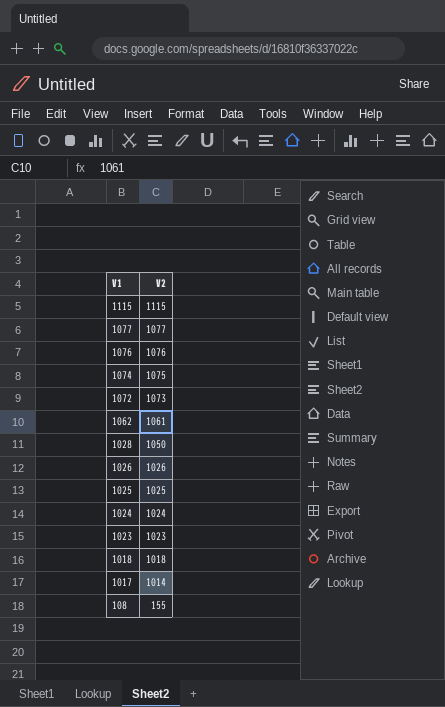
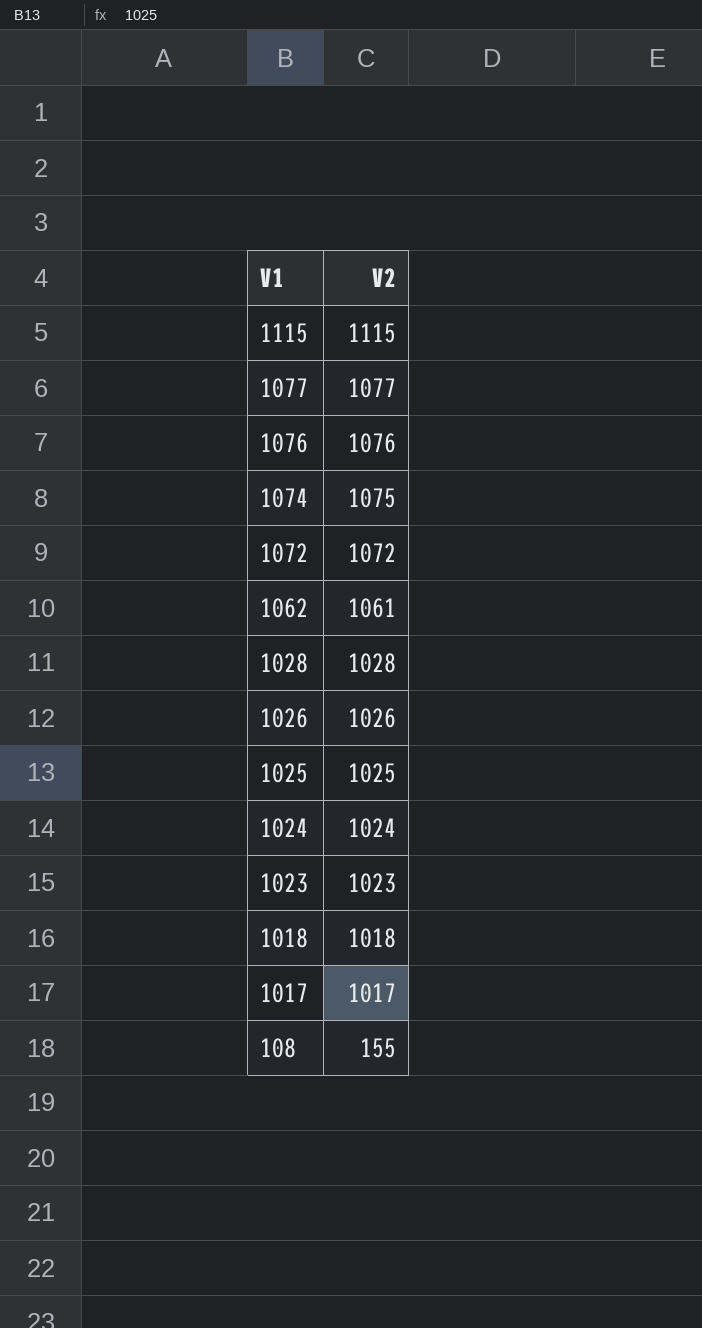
1072 | V2: 1073 -> 1072
1028 | V2: 1050 -> 1028
1017 | V2: 1014 -> 1017

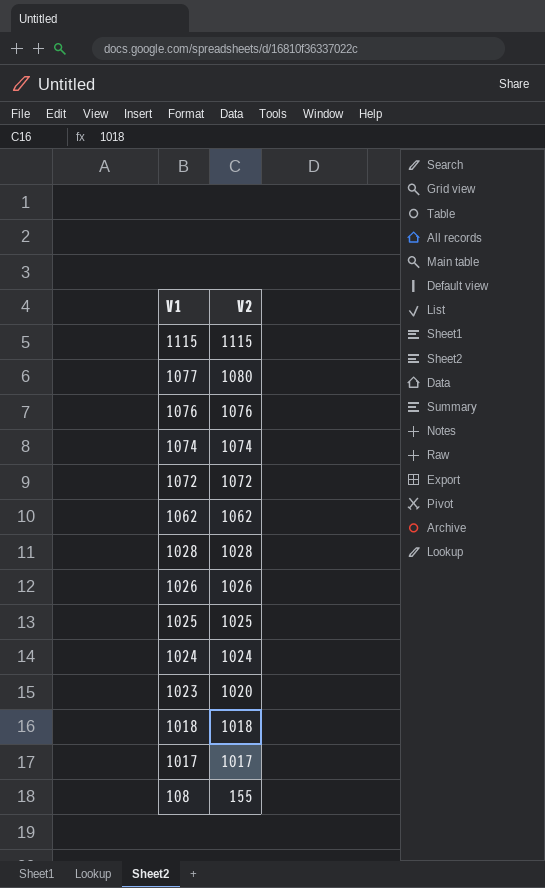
1077 | V2: 1077 -> 1080
1074 | V2: 1075 -> 1074
1062 | V2: 1061 -> 1062
1023 | V2: 1023 -> 1020

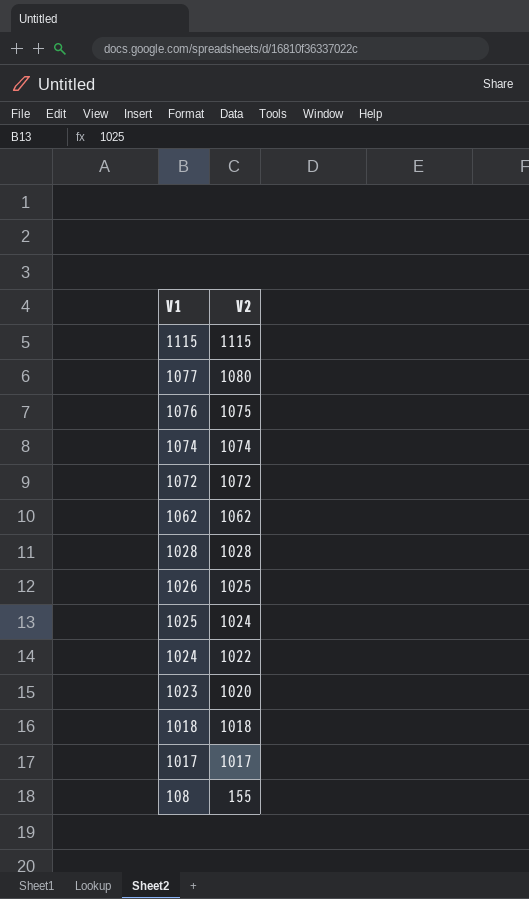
1076 | V2: 1076 -> 1075
1026 | V2: 1026 -> 1025
1025 | V2: 1025 -> 1024
1024 | V2: 1024 -> 1022

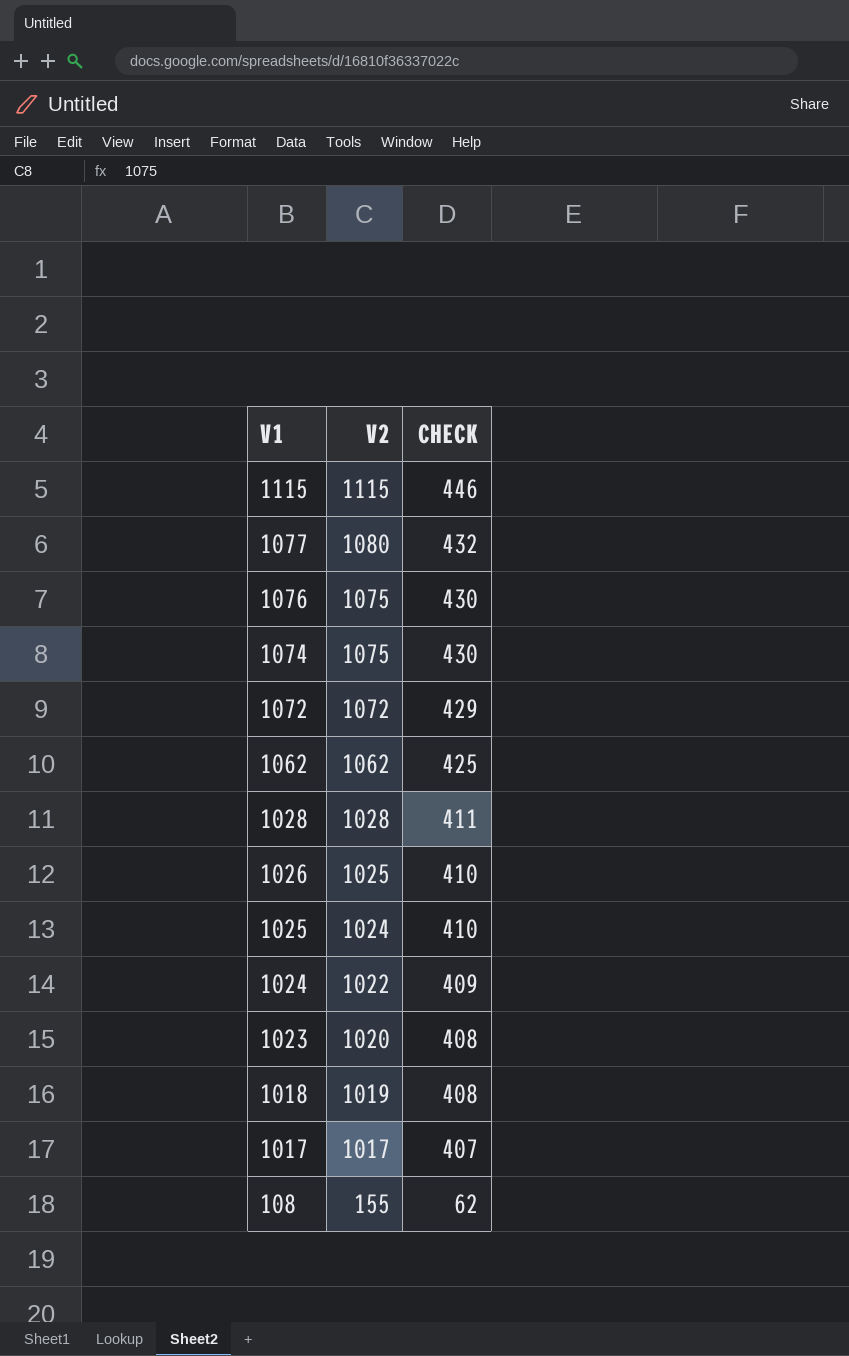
column CHECK | formula: none -> [V2] * 0.4
1074 | V2: 1074 -> 1075
1018 | V2: 1018 -> 1019

